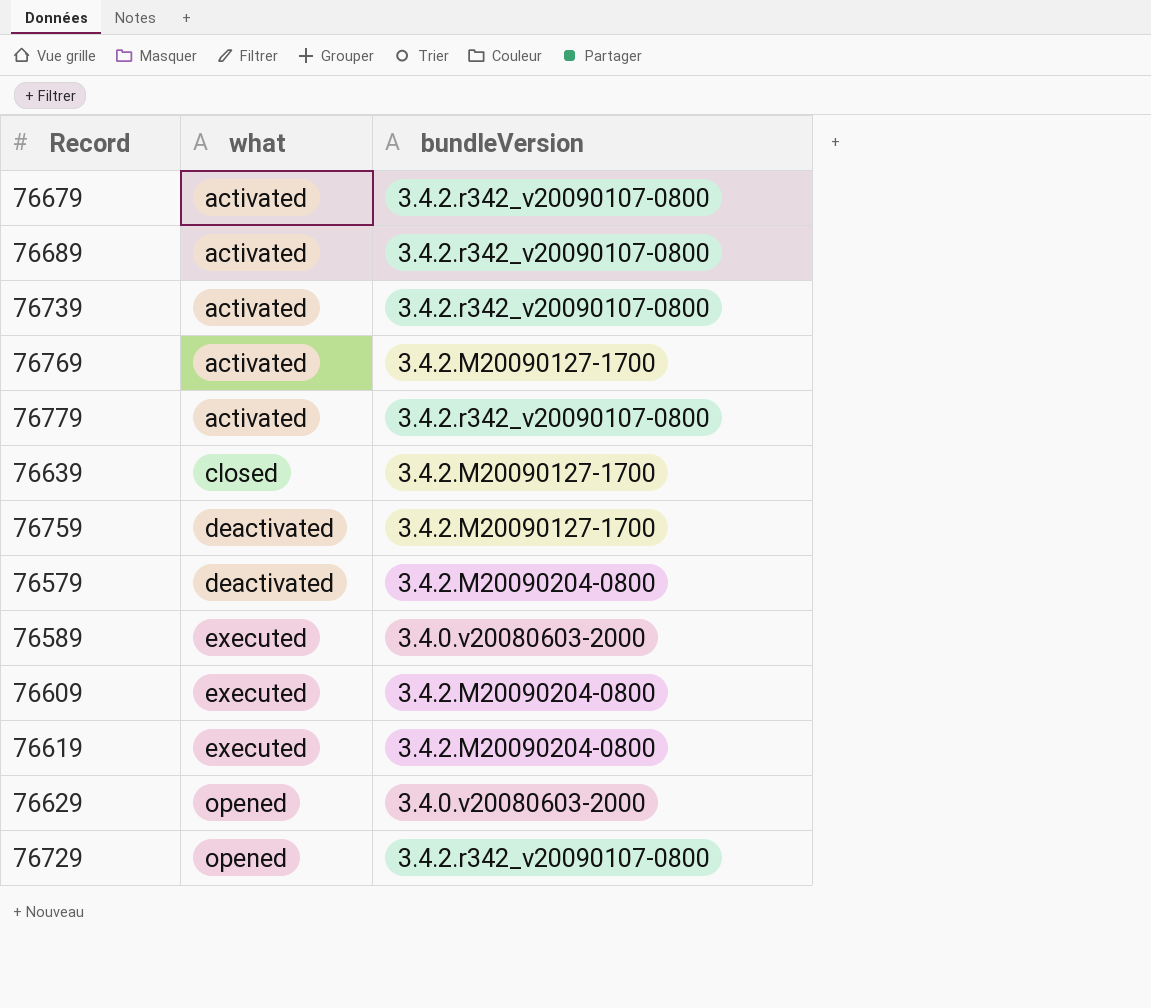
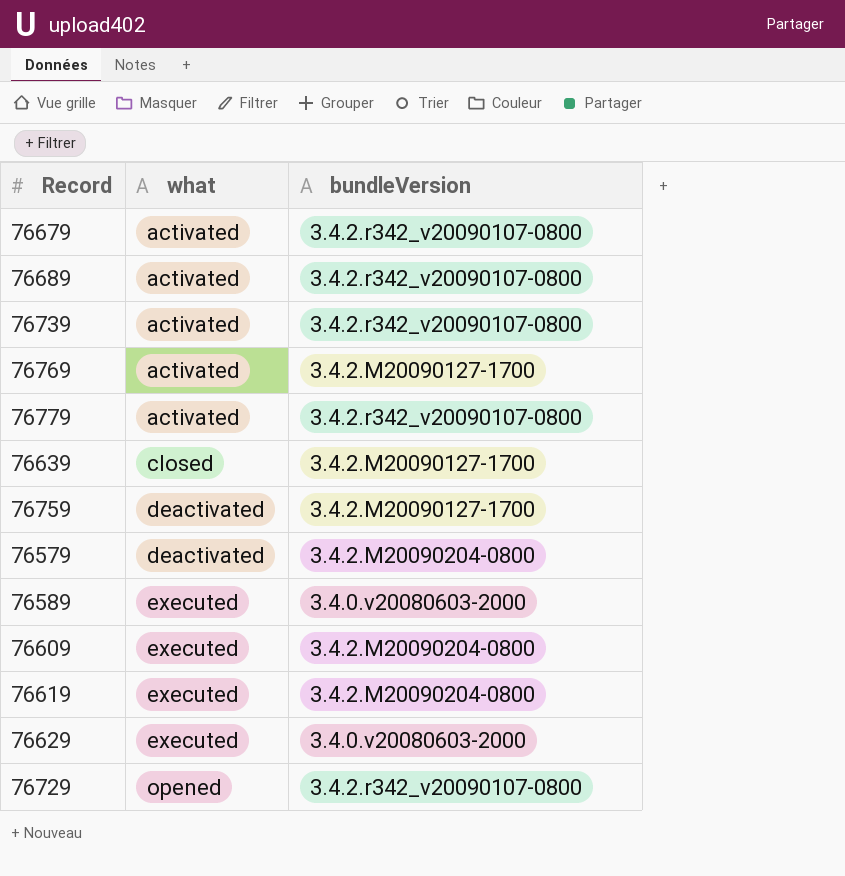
76629 | what: opened -> executed

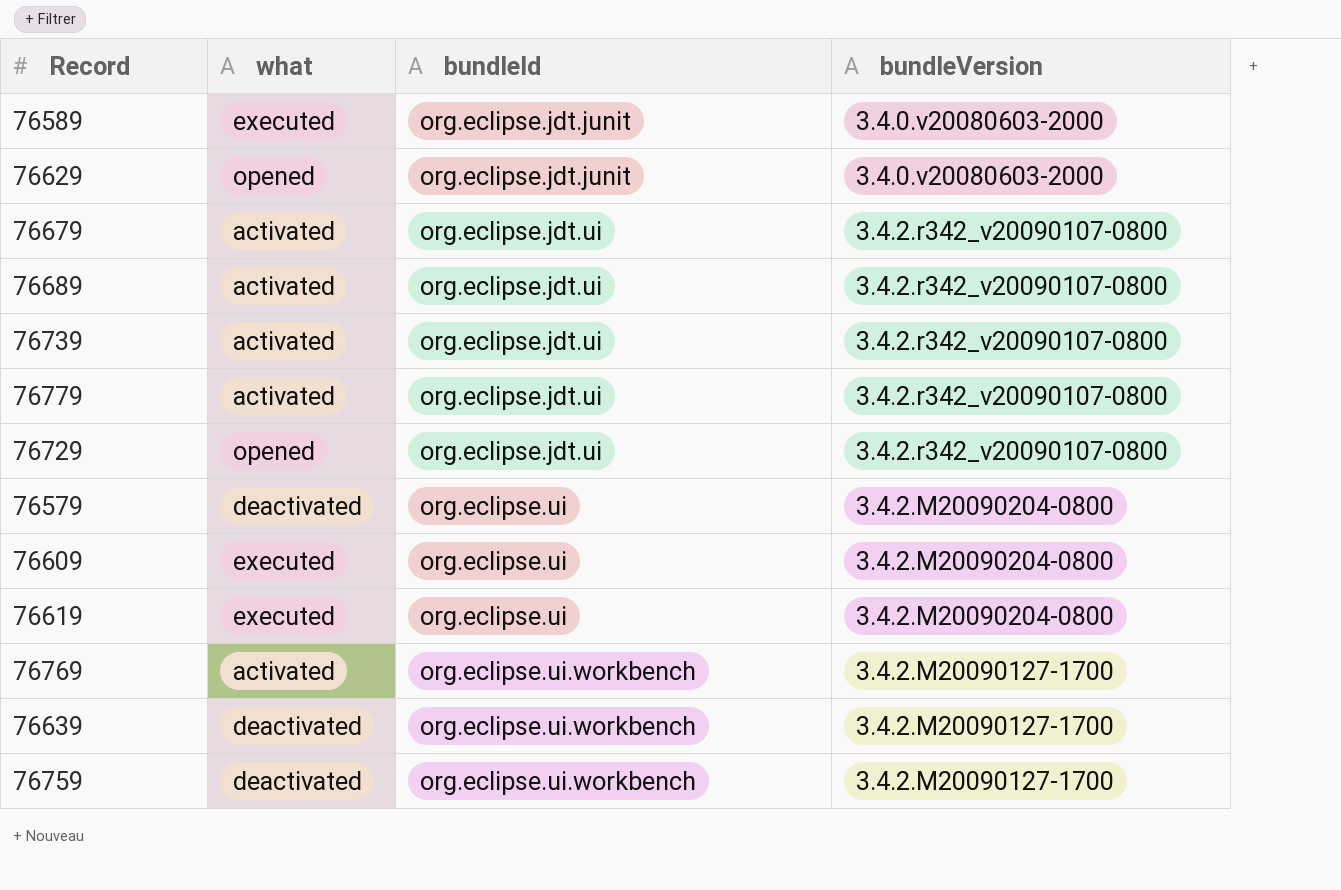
row order: what ascending -> bundleId ascending
column bundleId | position: none -> 3
76629 | what: executed -> opened
76639 | what: closed -> deactivated

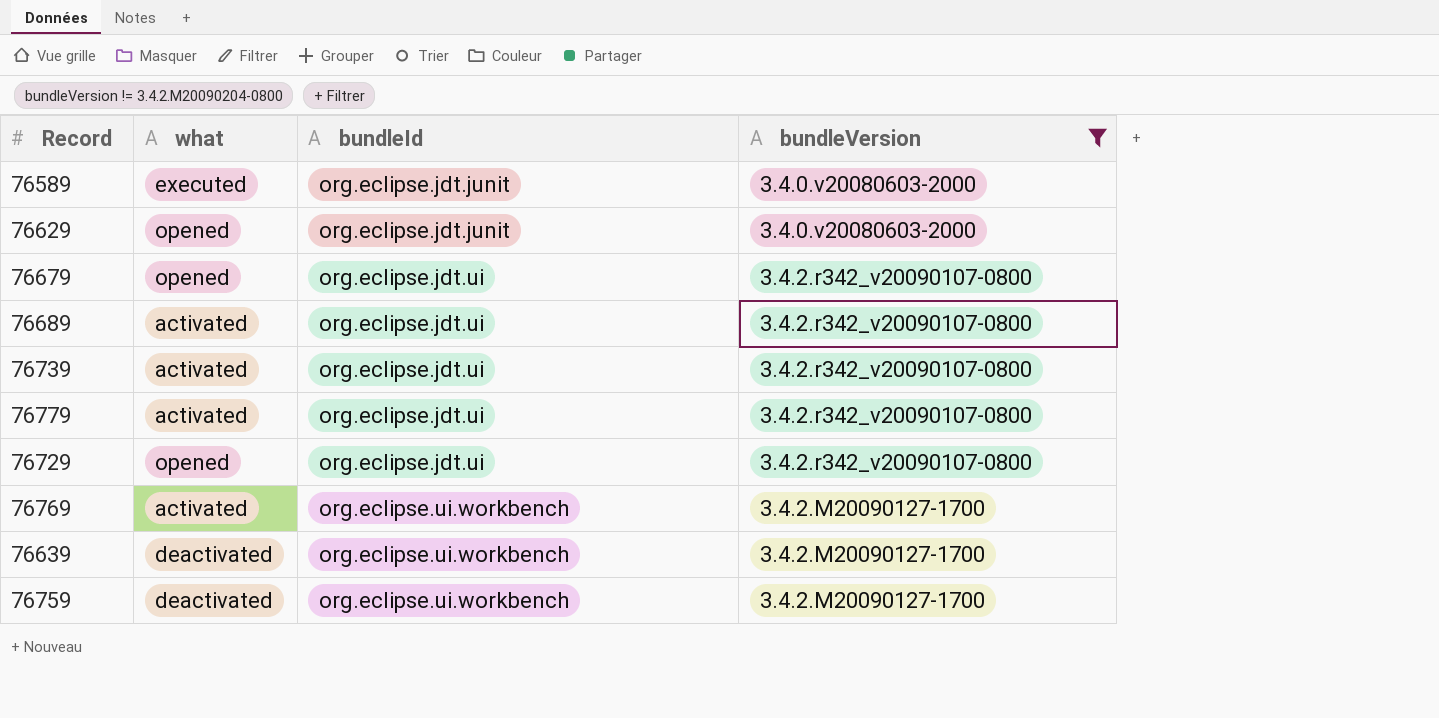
filter: none -> bundleVersion != 3.4.2.M20090204-0800
76679 | what: activated -> opened

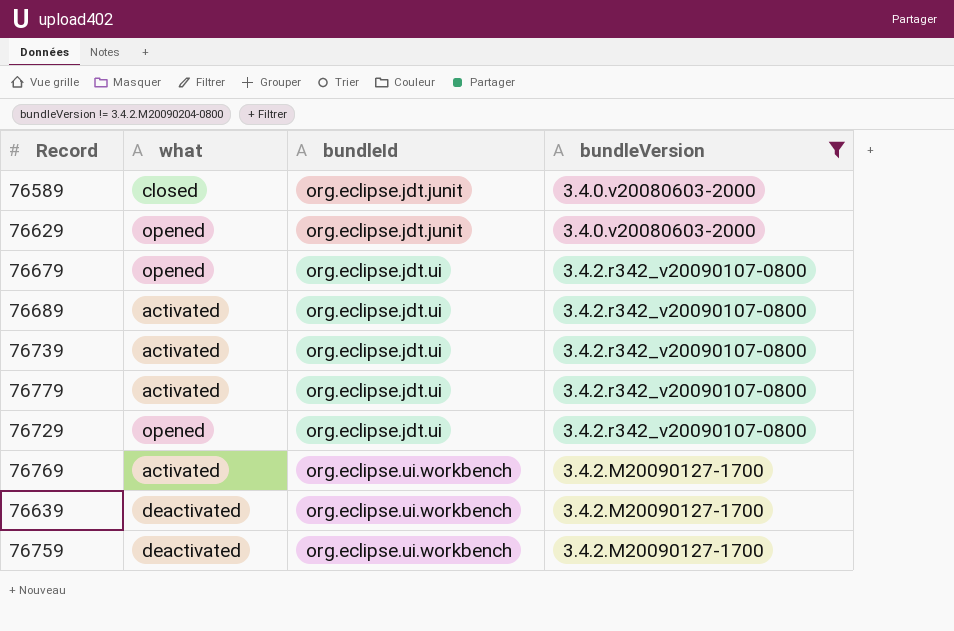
76589 | what: executed -> closed

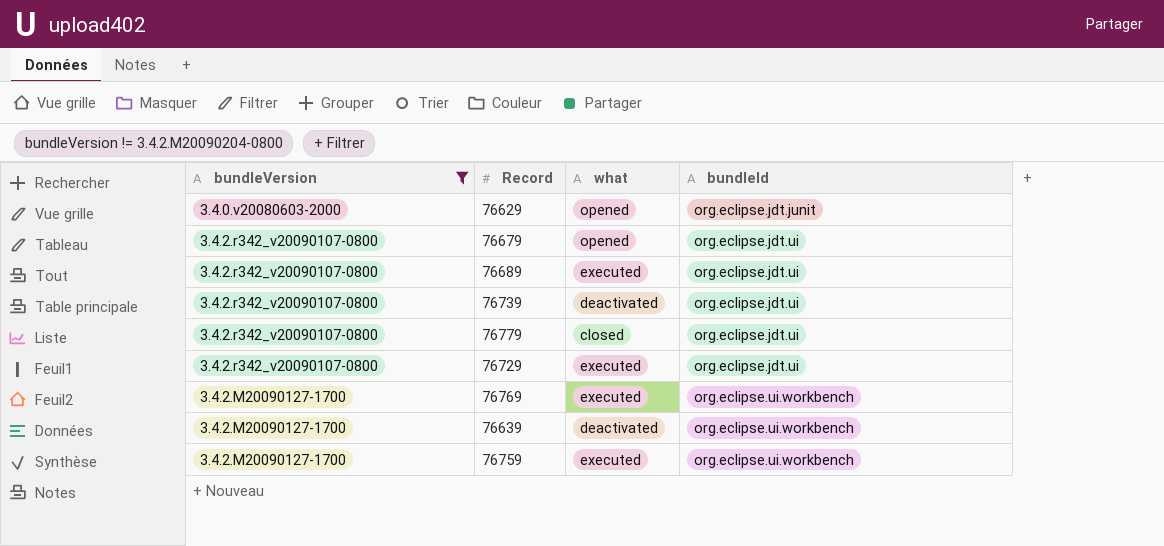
column bundleVersion | position: 4 -> 1
row 76589: closed | org.eclipse.jdt.junit | 3.4.0.v20080603-2000 -> none
76689 | what: activated -> executed
76739 | what: activated -> deactivated
76779 | what: activated -> closed
76729 | what: opened -> executed
76769 | what: activated -> executed
76759 | what: deactivated -> executed

